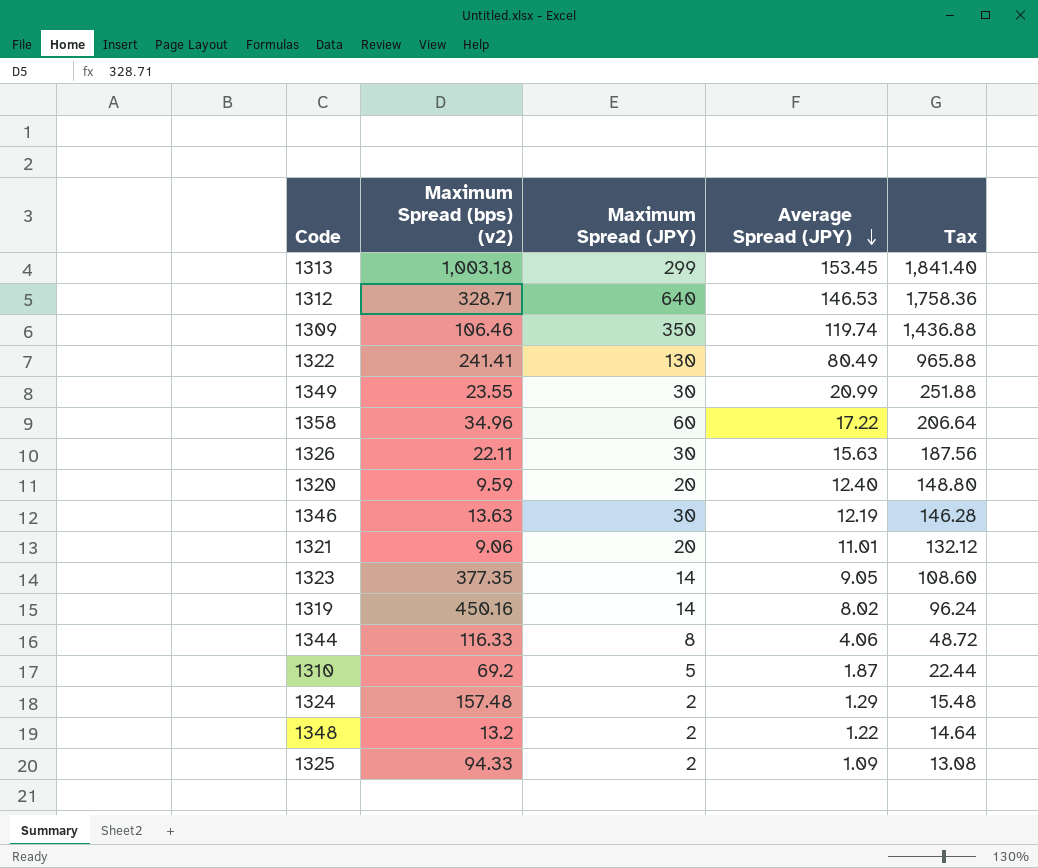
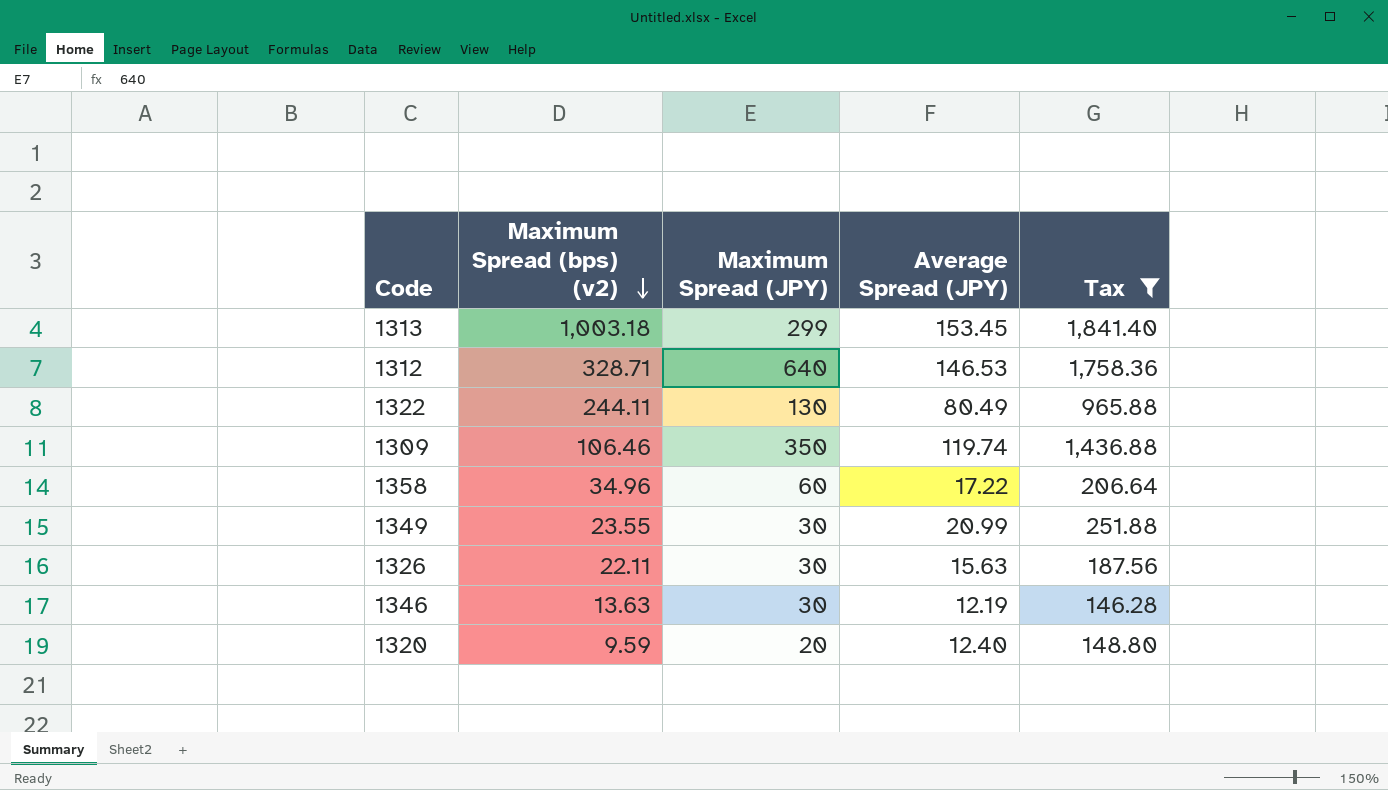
filter: none -> Tax >= 146.28
row order: Average Spread (JPY) descending -> Maximum Spread (bps) (v2) descending
1322 | Maximum Spread (bps) (v2): 241.41 -> 244.11

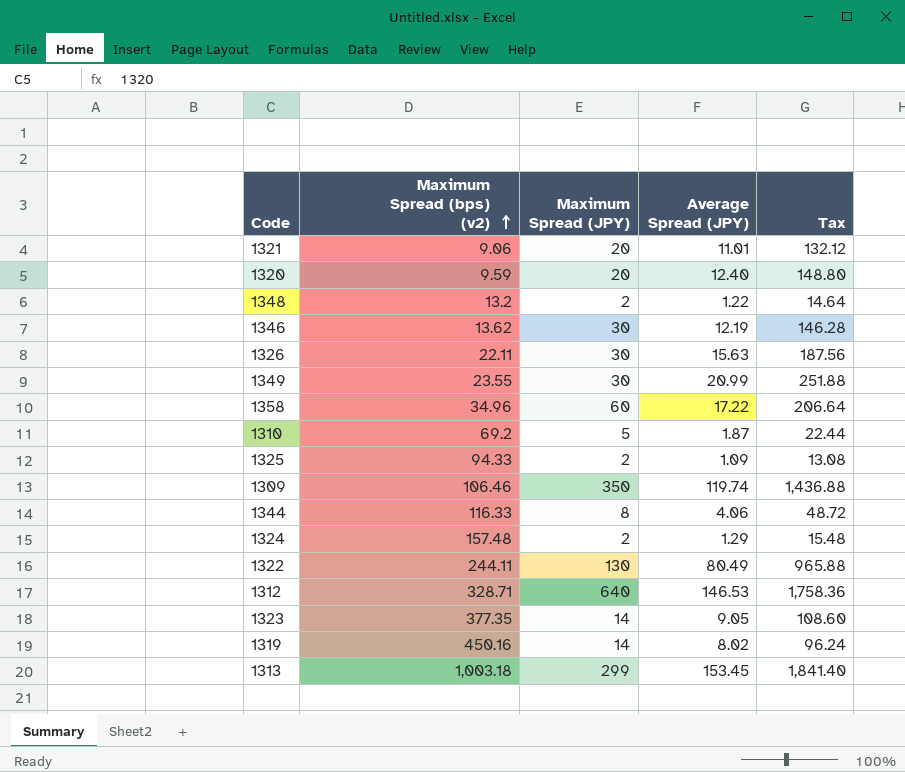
filter: Tax >= 146.28 -> none
row order: Maximum Spread (bps) (v2) descending -> Maximum Spread (bps) (v2) ascending
1346 | Maximum Spread (bps) (v2): 13.63 -> 13.62

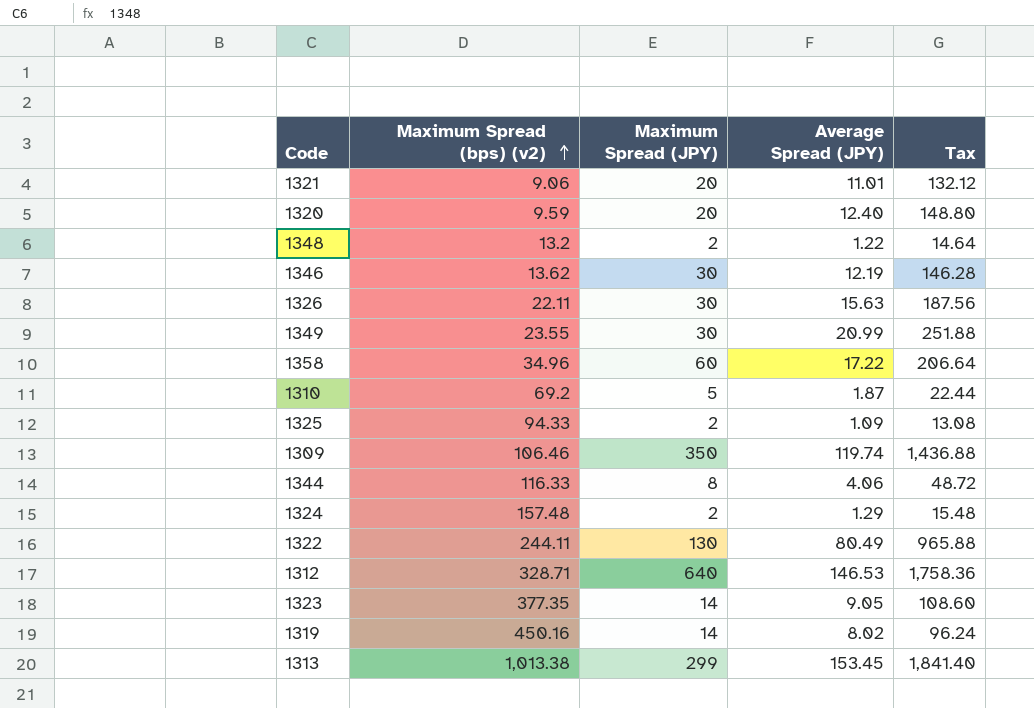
1313 | Maximum Spread (bps) (v2): 1,003.18 -> 1,013.38

